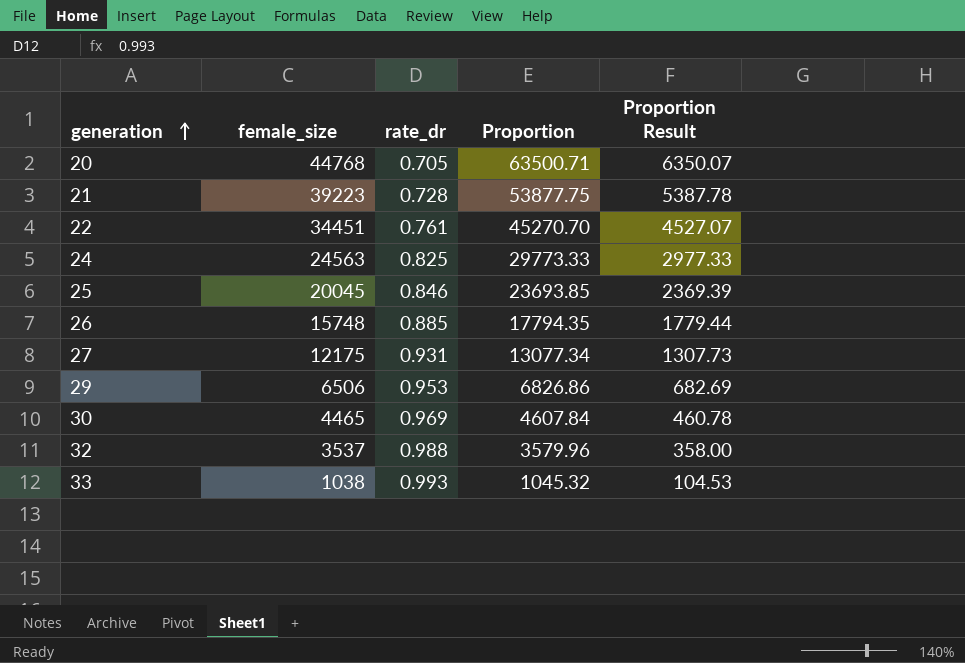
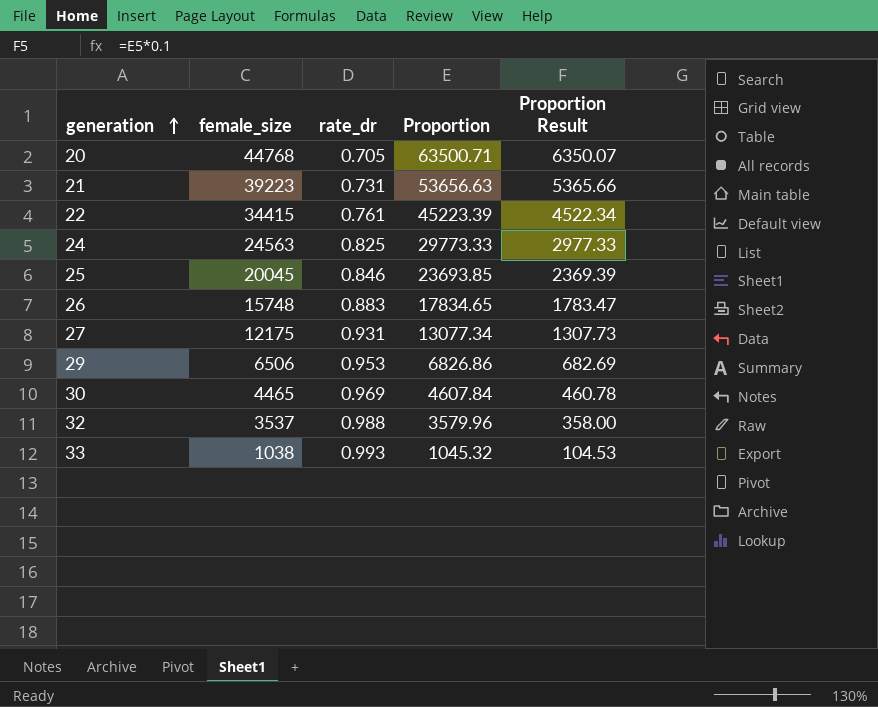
21 | rate_dr: 0.728 -> 0.731
21 | Proportion: 53877.75 -> 53656.63
21 | Proportion Result: 5387.78 -> 5365.66
22 | female_size: 34451 -> 34415
22 | Proportion: 45270.70 -> 45223.39
22 | Proportion Result: 4527.07 -> 4522.34
26 | rate_dr: 0.885 -> 0.883
26 | Proportion: 17794.35 -> 17834.65
26 | Proportion Result: 1779.44 -> 1783.47

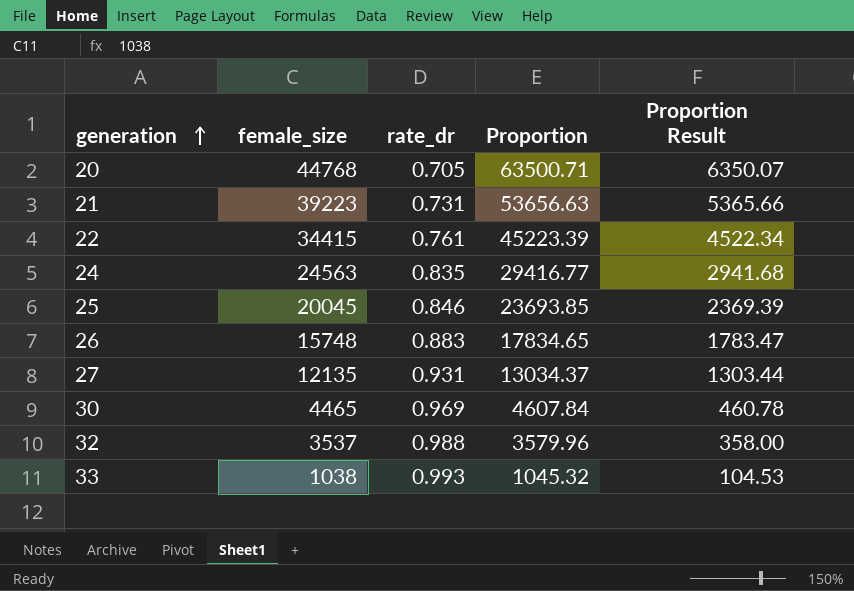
row 29: 6506 | 0.953 | 6826.86 | 682.69 -> none
24 | rate_dr: 0.825 -> 0.835
24 | Proportion: 29773.33 -> 29416.77
24 | Proportion Result: 2977.33 -> 2941.68
27 | female_size: 12175 -> 12135
27 | Proportion: 13077.34 -> 13034.37
27 | Proportion Result: 1307.73 -> 1303.44

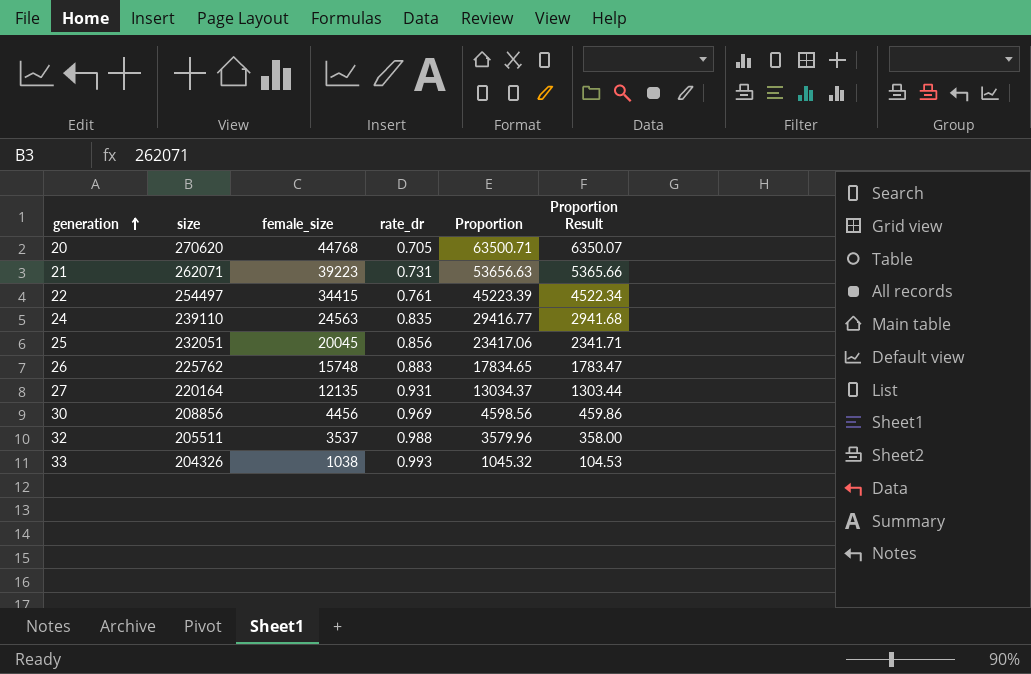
column size | position: none -> 2
25 | rate_dr: 0.846 -> 0.856
25 | Proportion: 23693.85 -> 23417.06
25 | Proportion Result: 2369.39 -> 2341.71
30 | female_size: 4465 -> 4456
30 | Proportion: 4607.84 -> 4598.56
30 | Proportion Result: 460.78 -> 459.86

